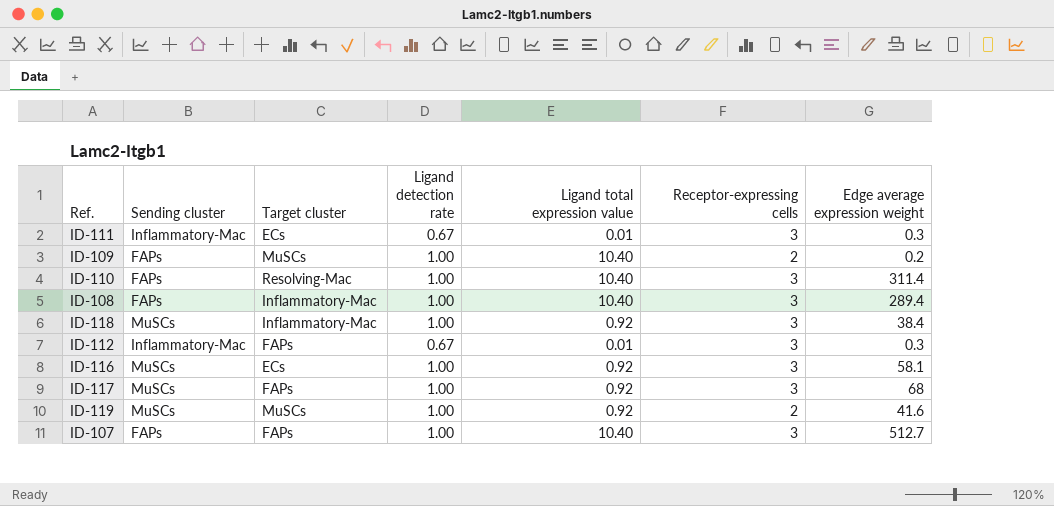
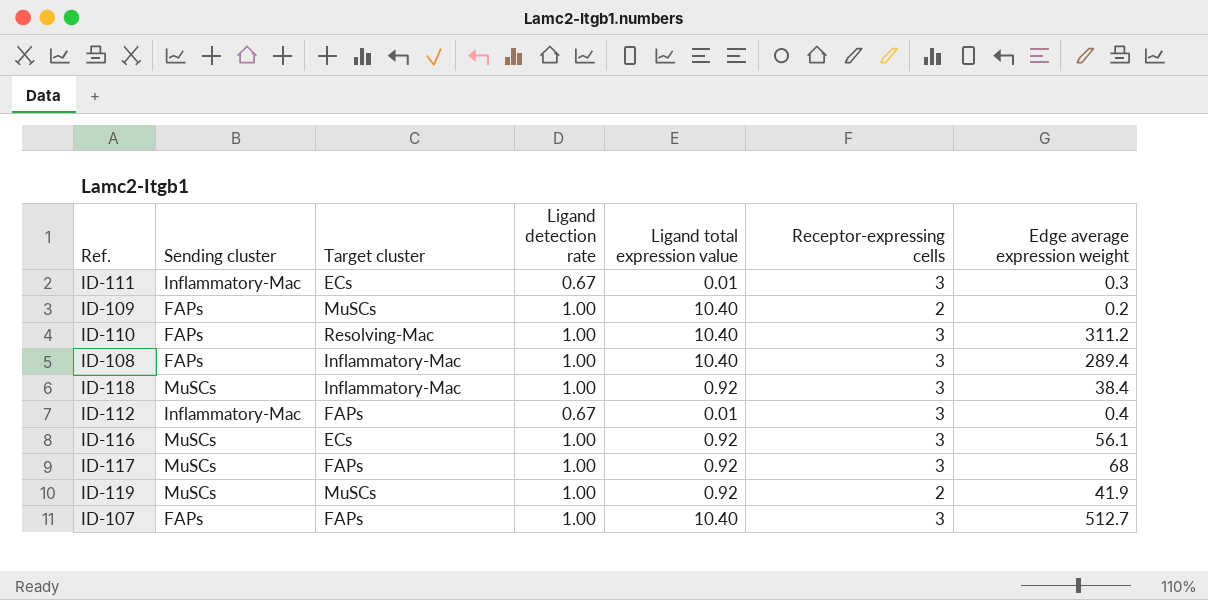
ID-110 | Edge average expression weight: 311.4 -> 311.2
ID-112 | Edge average expression weight: 0.3 -> 0.4
ID-116 | Edge average expression weight: 58.1 -> 56.1
ID-119 | Edge average expression weight: 41.6 -> 41.9

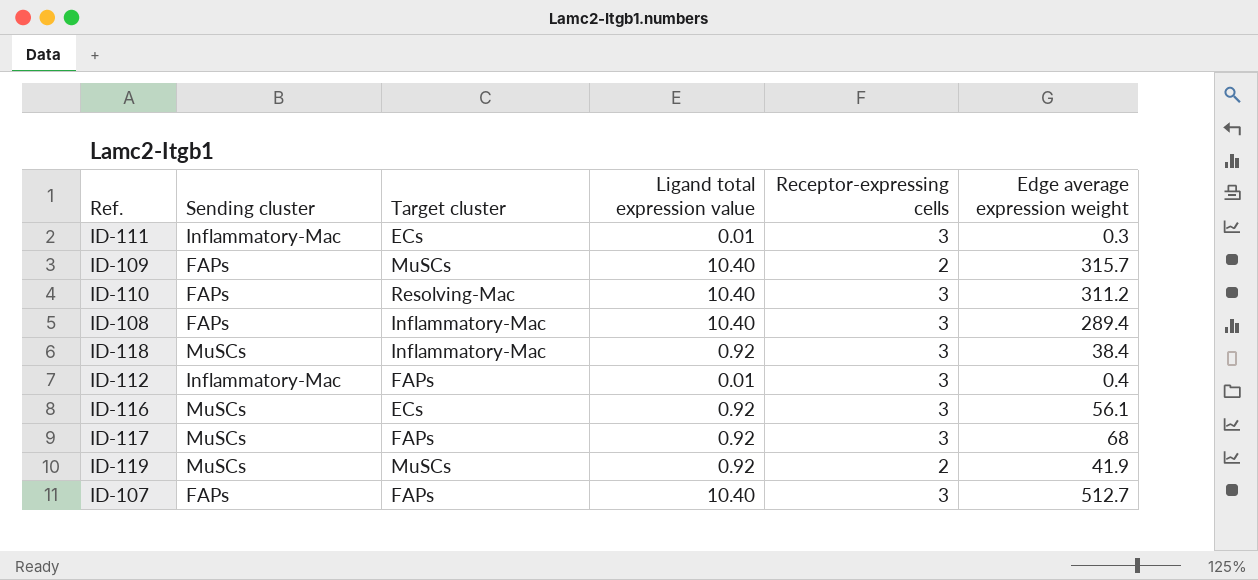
column Ligand detection rate | position: 4 -> none
ID-109 | Edge average expression weight: 0.2 -> 315.7

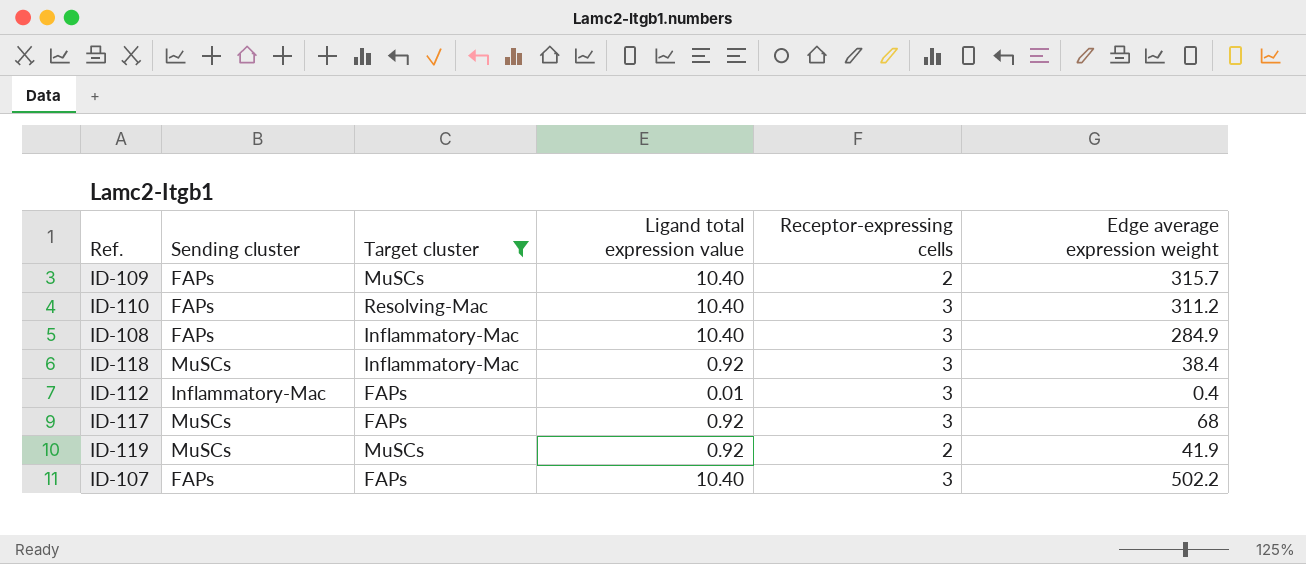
filter: none -> Target cluster != ECs
ID-108 | Edge average expression weight: 289.4 -> 284.9
ID-107 | Edge average expression weight: 512.7 -> 502.2

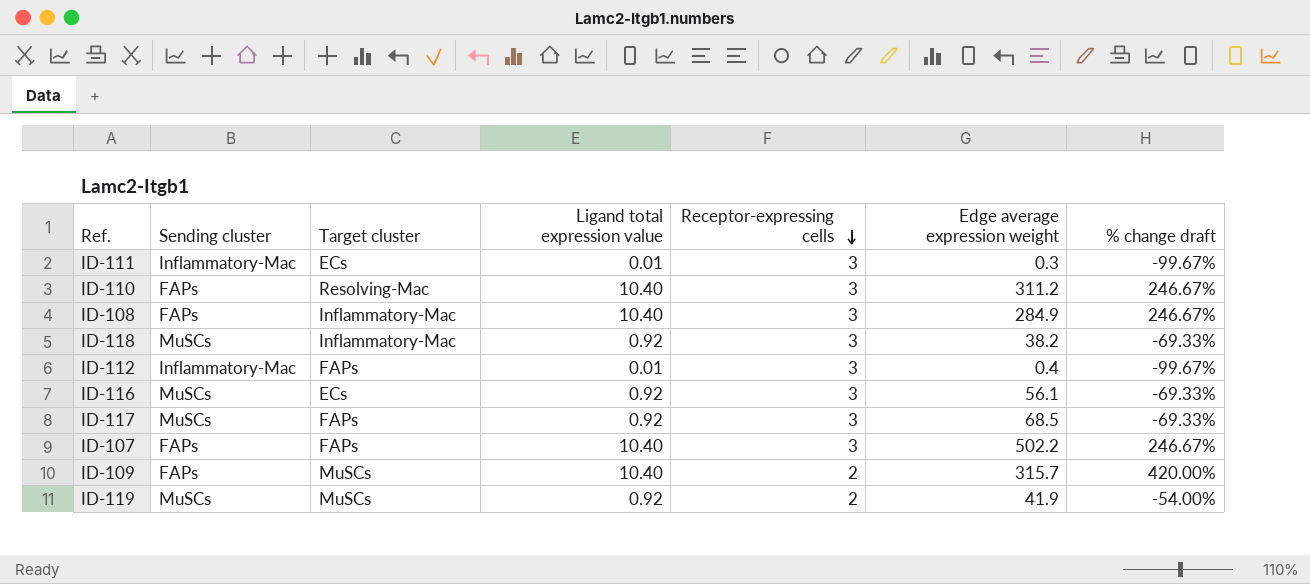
filter: Target cluster != ECs -> none
row order: none -> Receptor-expressing cells descending
column % change draft | formula: none -> ([Ligand total expression value] - [Receptor-expressing cells]) / [Receptor-expressing cells]
ID-118 | Edge average expression weight: 38.4 -> 38.2
ID-117 | Edge average expression weight: 68 -> 68.5

